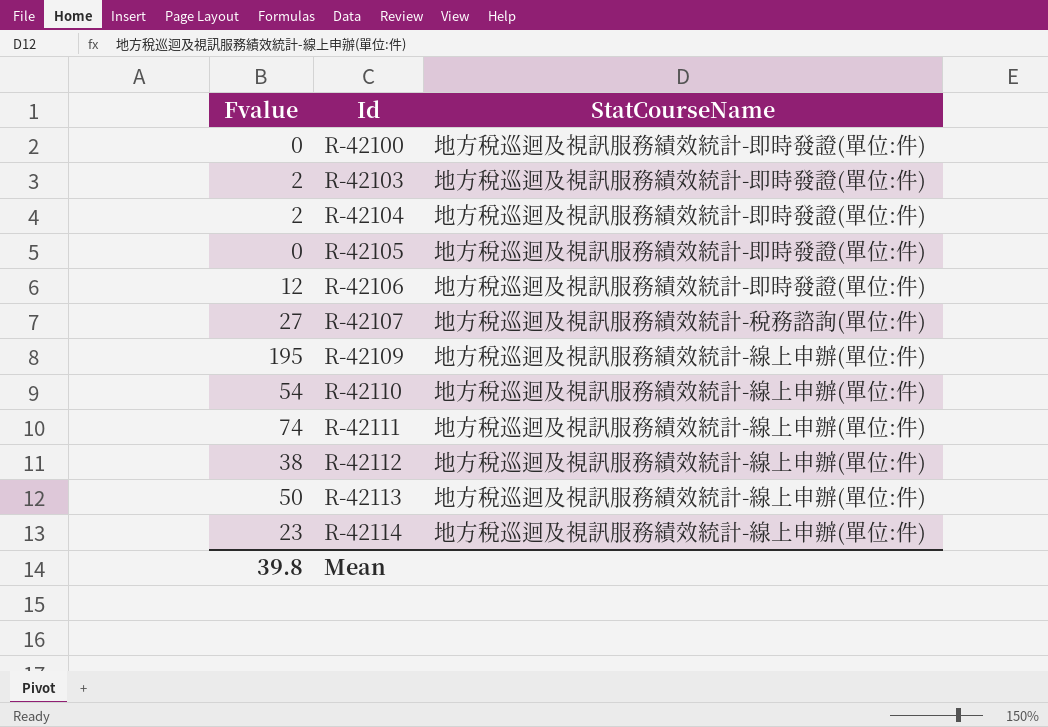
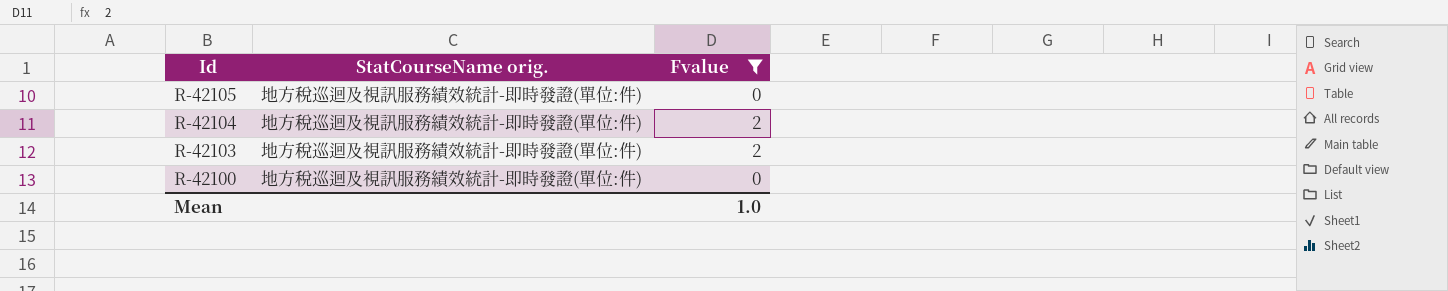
filter: none -> Fvalue <= 2
row order: Id ascending -> Id descending
column name: StatCourseName -> StatCourseName orig.
column Fvalue | position: 1 -> 3
Mean | Fvalue: 39.8 -> 1.0

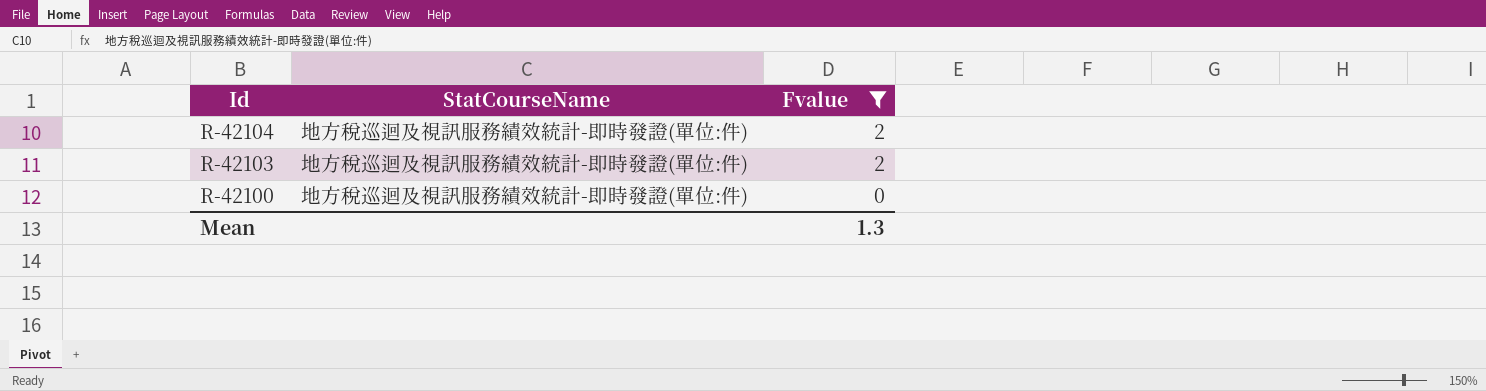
column name: StatCourseName orig. -> StatCourseName
row R-42105: 地方稅巡迴及視訊服務績效統計-即時發證(單位:件) | 0 -> none
Mean | Fvalue: 1.0 -> 1.3

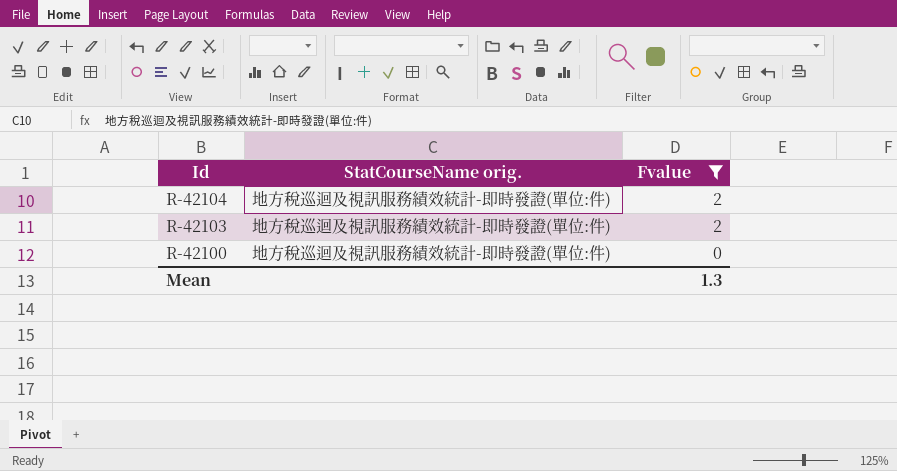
column name: StatCourseName -> StatCourseName orig.

